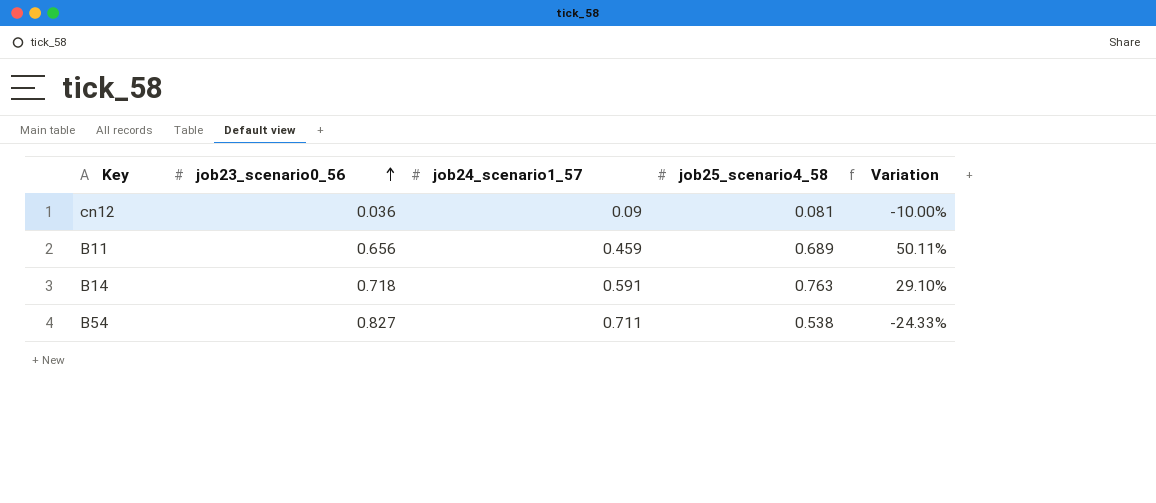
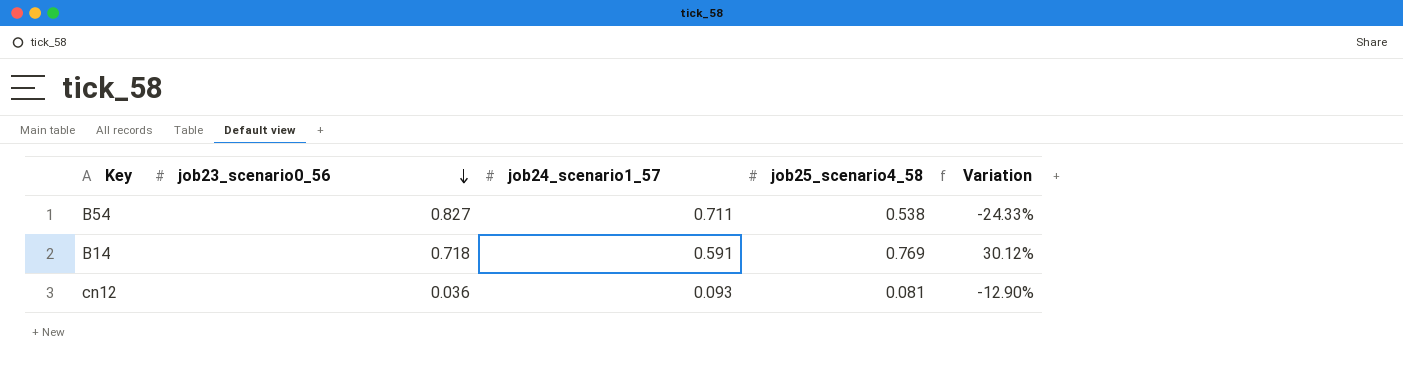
row order: job23_scenario0_56 ascending -> job23_scenario0_56 descending
row B11: 0.656 | 0.459 | 0.689 | 50.11% -> none
B14 | job25_scenario4_58: 0.763 -> 0.769
B14 | Variation: 29.10% -> 30.12%
cn12 | job24_scenario1_57: 0.09 -> 0.093
cn12 | Variation: -10.00% -> -12.90%

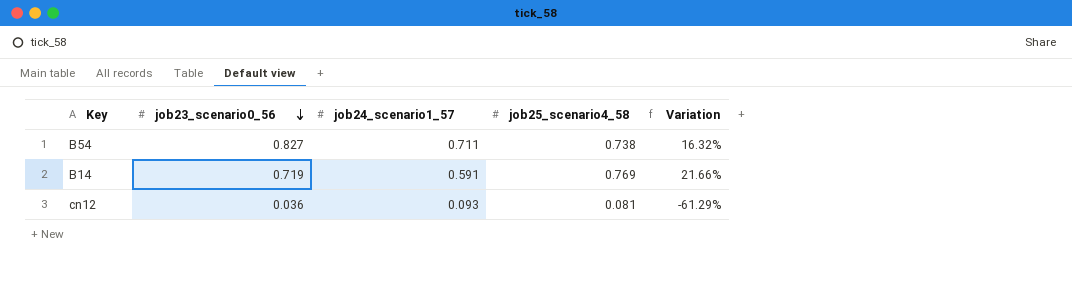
column Variation | formula: ([job25_scenario4_58] - [job24_scenario1_57]) / [job24_scenario1_57] -> ([job23_scenario0_56] - [job24_scenario1_57]) / [job24_scenario1_57]
B54 | job25_scenario4_58: 0.538 -> 0.738
B14 | job23_scenario0_56: 0.718 -> 0.719

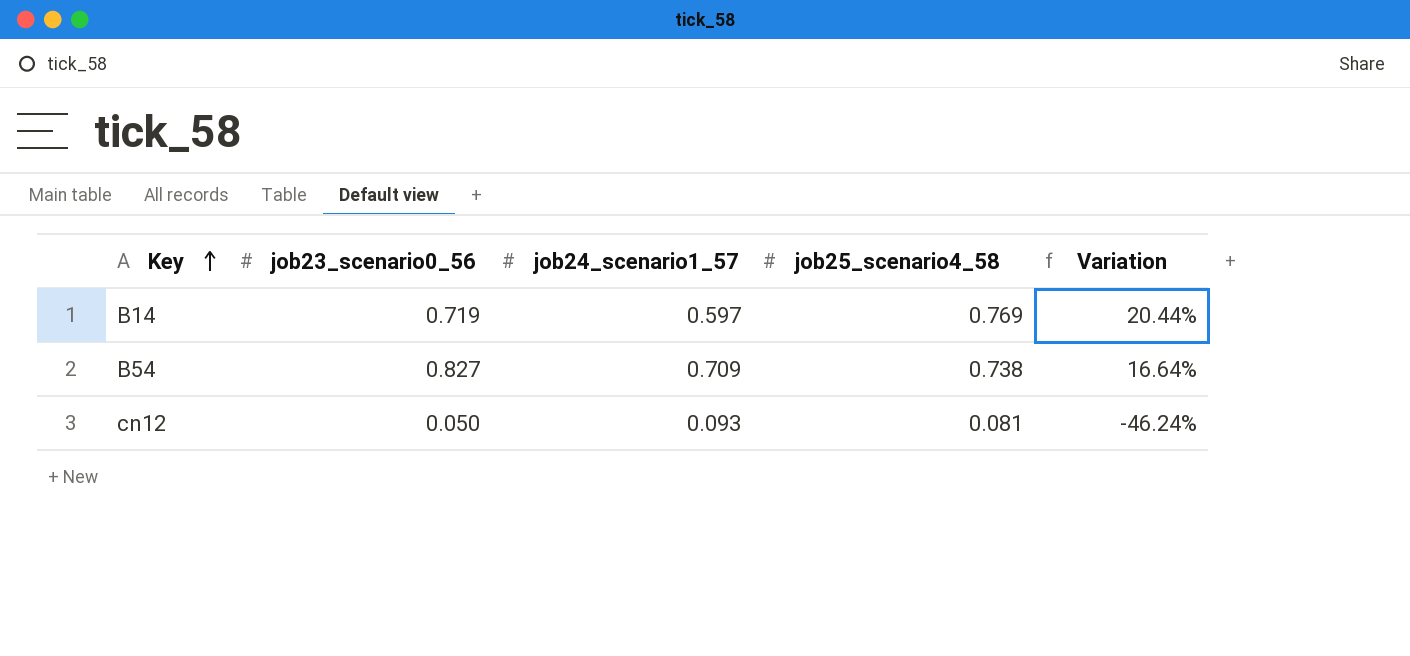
row order: job23_scenario0_56 descending -> Key ascending
B14 | job24_scenario1_57: 0.591 -> 0.597
B14 | Variation: 21.66% -> 20.44%
B54 | job24_scenario1_57: 0.711 -> 0.709
B54 | Variation: 16.32% -> 16.64%
cn12 | job23_scenario0_56: 0.036 -> 0.050
cn12 | Variation: -61.29% -> -46.24%

